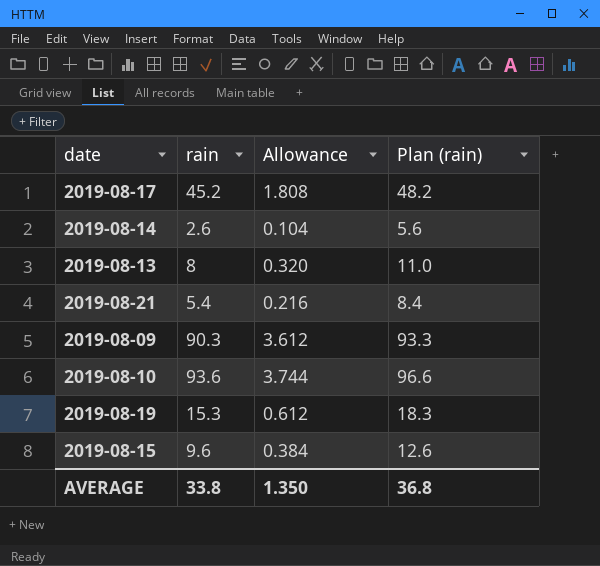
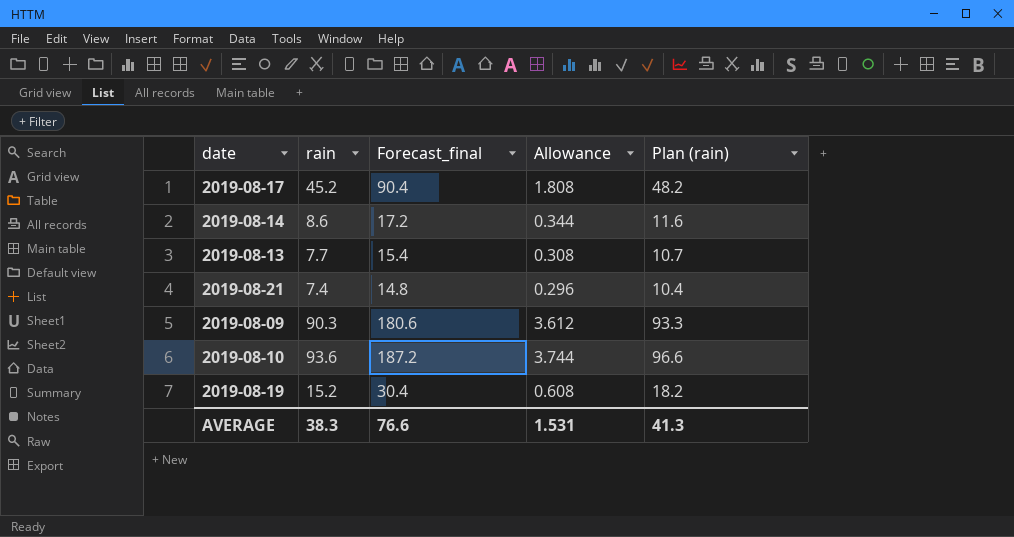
column Forecast_final | formula: none -> [rain] * 2
row 2019-08-15: 9.6 | 0.384 | 12.6 -> none
2019-08-14 | rain: 2.6 -> 8.6
2019-08-14 | Allowance: 0.104 -> 0.344
2019-08-14 | Plan (rain): 5.6 -> 11.6
2019-08-13 | rain: 8 -> 7.7
2019-08-13 | Allowance: 0.320 -> 0.308
2019-08-13 | Plan (rain): 11.0 -> 10.7
2019-08-21 | rain: 5.4 -> 7.4
2019-08-21 | Allowance: 0.216 -> 0.296
2019-08-21 | Plan (rain): 8.4 -> 10.4
2019-08-19 | rain: 15.3 -> 15.2
2019-08-19 | Allowance: 0.612 -> 0.608
2019-08-19 | Plan (rain): 18.3 -> 18.2
AVERAGE | rain: 33.8 -> 38.3
AVERAGE | Allowance: 1.350 -> 1.531
AVERAGE | Plan (rain): 36.8 -> 41.3

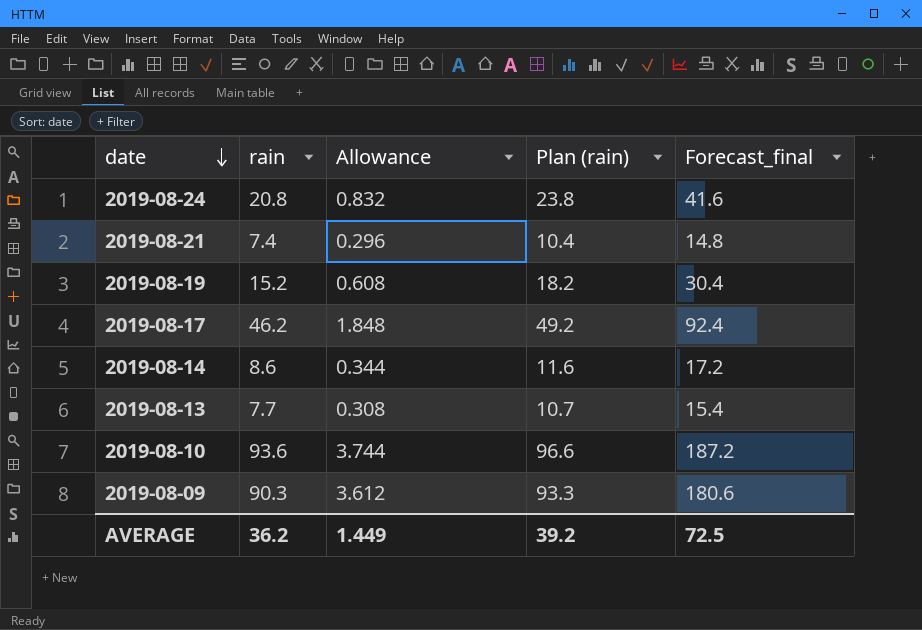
row order: none -> date descending
column Forecast_final | position: 3 -> 5
row 2019-08-24: none -> 20.8 | 0.832 | 23.8 | 41.6
2019-08-17 | rain: 45.2 -> 46.2
2019-08-17 | Allowance: 1.808 -> 1.848
2019-08-17 | Plan (rain): 48.2 -> 49.2
2019-08-17 | Forecast_final: 90.4 -> 92.4
AVERAGE | rain: 38.3 -> 36.2
AVERAGE | Allowance: 1.531 -> 1.449
AVERAGE | Plan (rain): 41.3 -> 39.2
AVERAGE | Forecast_final: 76.6 -> 72.5

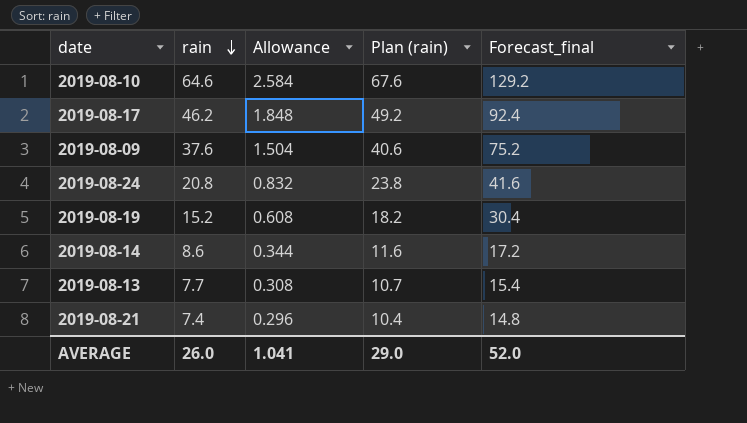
row order: date descending -> rain descending
2019-08-10 | rain: 93.6 -> 64.6
2019-08-10 | Allowance: 3.744 -> 2.584
2019-08-10 | Plan (rain): 96.6 -> 67.6
2019-08-10 | Forecast_final: 187.2 -> 129.2
2019-08-09 | rain: 90.3 -> 37.6
2019-08-09 | Allowance: 3.612 -> 1.504
2019-08-09 | Plan (rain): 93.3 -> 40.6
2019-08-09 | Forecast_final: 180.6 -> 75.2
AVERAGE | rain: 36.2 -> 26.0
AVERAGE | Allowance: 1.449 -> 1.041
AVERAGE | Plan (rain): 39.2 -> 29.0
AVERAGE | Forecast_final: 72.5 -> 52.0

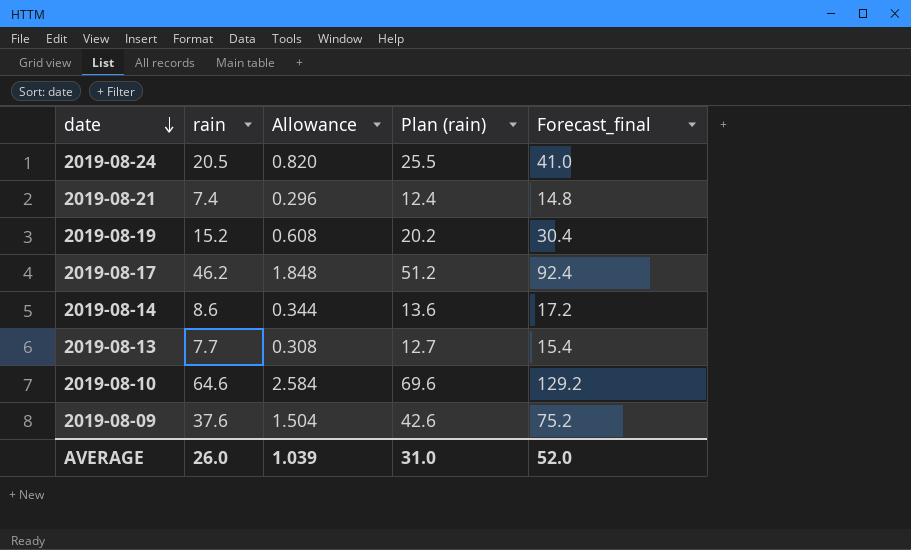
row order: rain descending -> date descending
column Plan (rain) | formula: [rain] + 3 -> [rain] + 5
2019-08-24 | rain: 20.8 -> 20.5
2019-08-24 | Allowance: 0.832 -> 0.820
2019-08-24 | Forecast_final: 41.6 -> 41.0
AVERAGE | Allowance: 1.041 -> 1.039
AVERAGE | Plan (rain): 29.0 -> 31.0

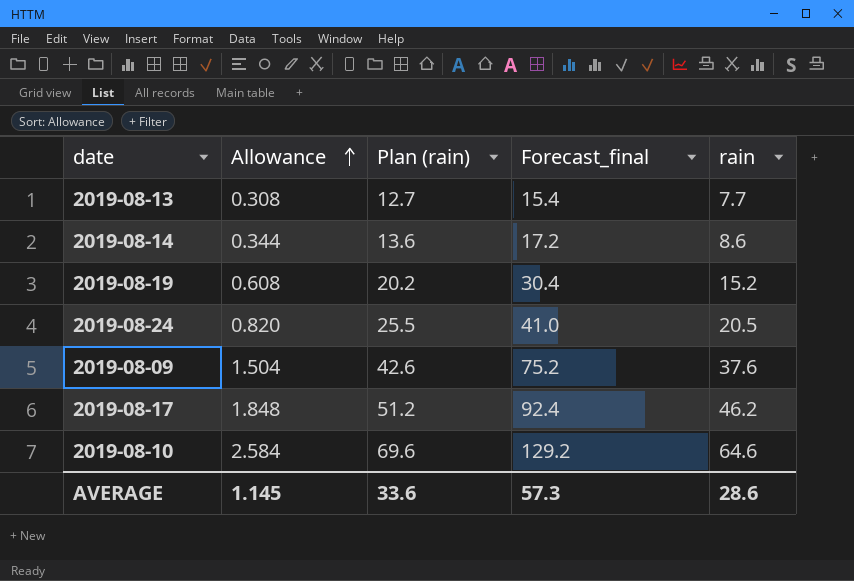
row order: date descending -> Allowance ascending
column rain | position: 2 -> 5
row 2019-08-21: 7.4 | 0.296 | 12.4 | 14.8 -> none
AVERAGE | Allowance: 1.039 -> 1.145
AVERAGE | Plan (rain): 31.0 -> 33.6
AVERAGE | Forecast_final: 52.0 -> 57.3
AVERAGE | rain: 26.0 -> 28.6

